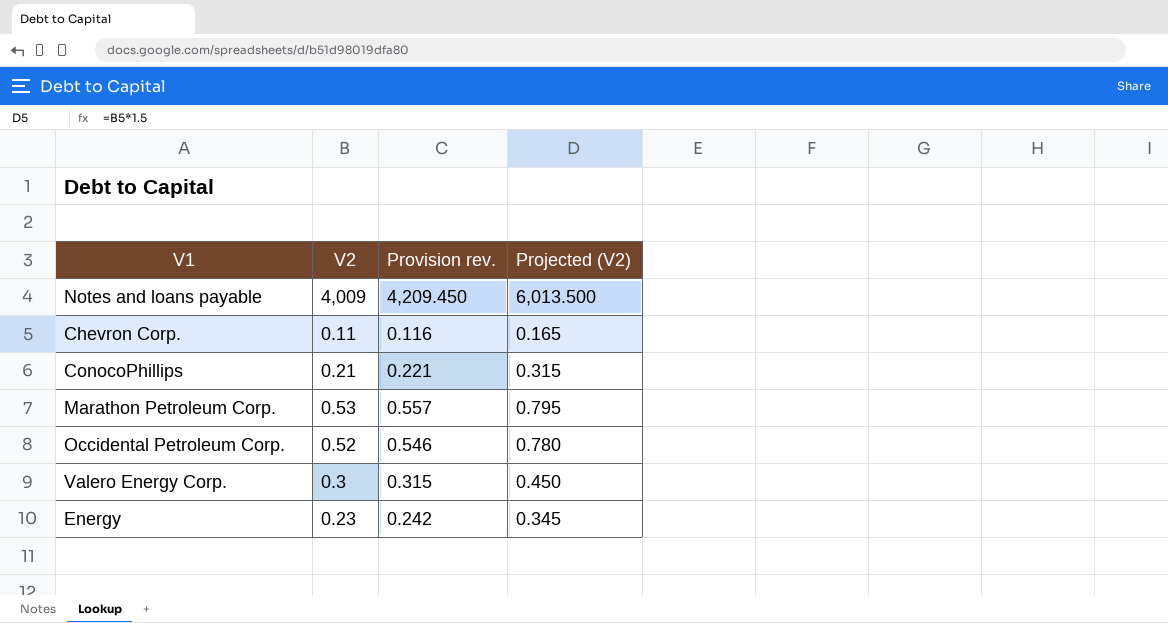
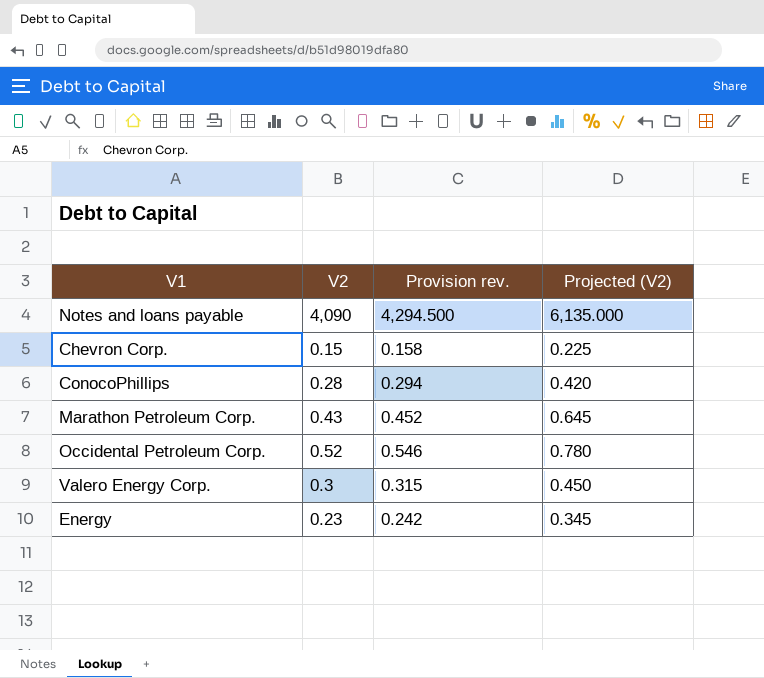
Notes and loans payable | V2: 4,009 -> 4,090
Notes and loans payable | Provision rev.: 4,209.450 -> 4,294.500
Notes and loans payable | Projected (V2): 6,013.500 -> 6,135.000
Chevron Corp. | V2: 0.11 -> 0.15
Chevron Corp. | Provision rev.: 0.116 -> 0.158
Chevron Corp. | Projected (V2): 0.165 -> 0.225
ConocoPhillips | V2: 0.21 -> 0.28
ConocoPhillips | Provision rev.: 0.221 -> 0.294
ConocoPhillips | Projected (V2): 0.315 -> 0.420
Marathon Petroleum Corp. | V2: 0.53 -> 0.43
Marathon Petroleum Corp. | Provision rev.: 0.557 -> 0.452
Marathon Petroleum Corp. | Projected (V2): 0.795 -> 0.645

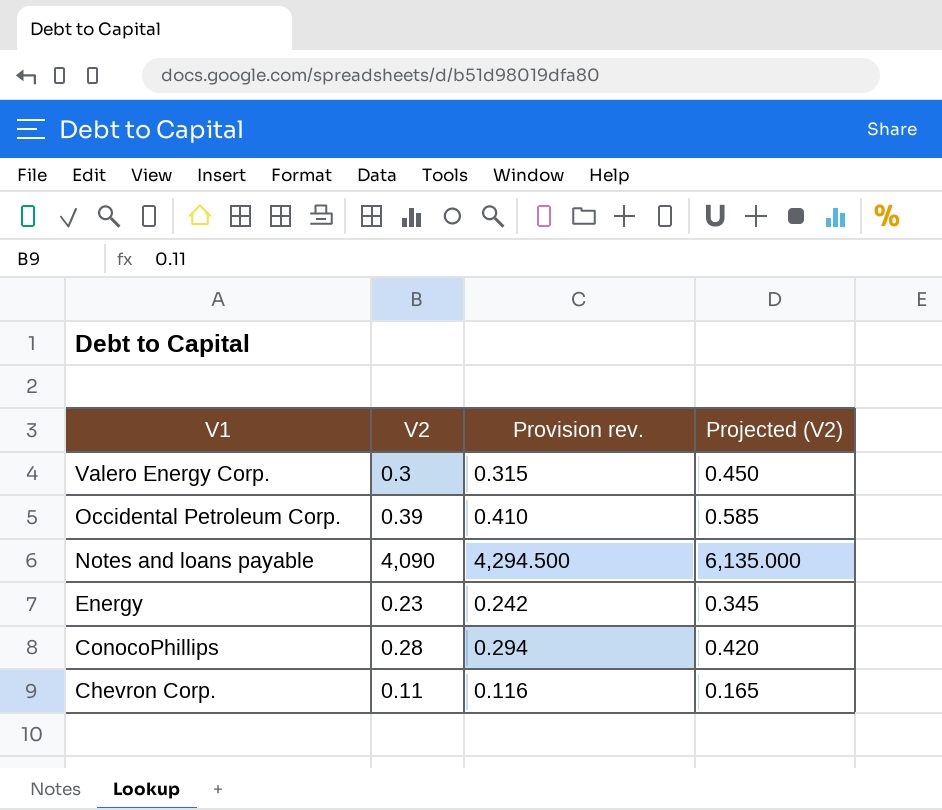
row order: none -> V1 descending
row Marathon Petroleum Corp.: 0.43 | 0.452 | 0.645 -> none
Occidental Petroleum Corp. | V2: 0.52 -> 0.39
Occidental Petroleum Corp. | Provision rev.: 0.546 -> 0.410
Occidental Petroleum Corp. | Projected (V2): 0.780 -> 0.585
Chevron Corp. | V2: 0.15 -> 0.11
Chevron Corp. | Provision rev.: 0.158 -> 0.116
Chevron Corp. | Projected (V2): 0.225 -> 0.165

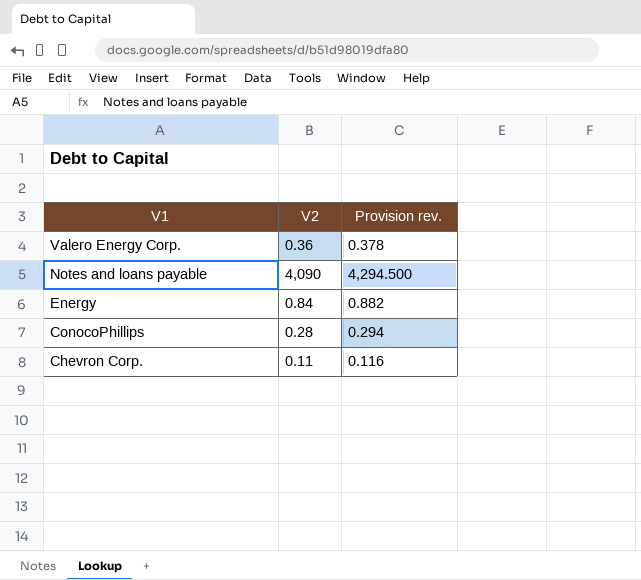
column Projected (V2) | formula: [V2] * 1.5 -> none
row Occidental Petroleum Corp.: 0.39 | 0.410 | 0.585 -> none
Valero Energy Corp. | V2: 0.3 -> 0.36
Valero Energy Corp. | Provision rev.: 0.315 -> 0.378
Energy | V2: 0.23 -> 0.84
Energy | Provision rev.: 0.242 -> 0.882

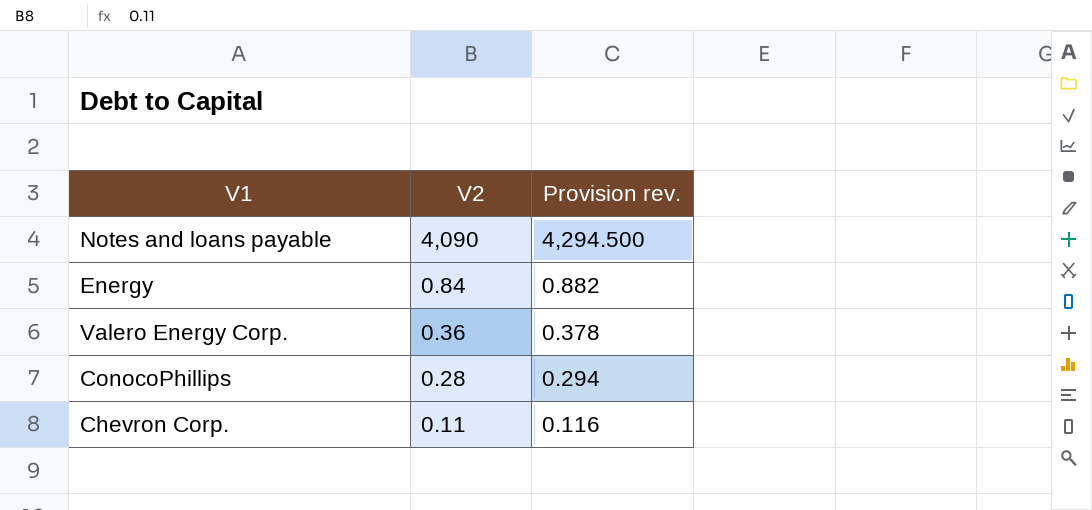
row order: V1 descending -> V2 descending

